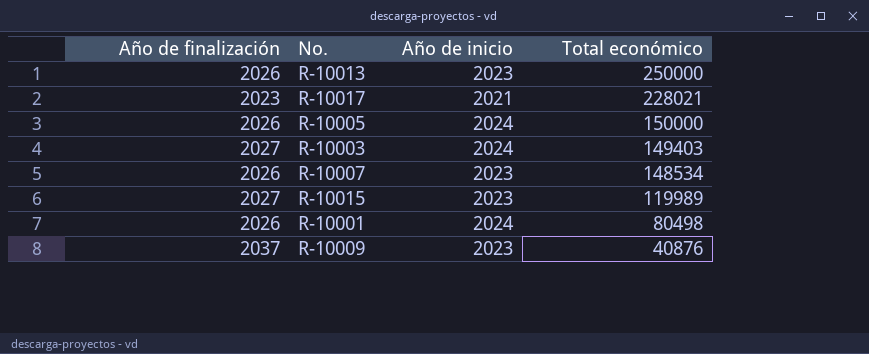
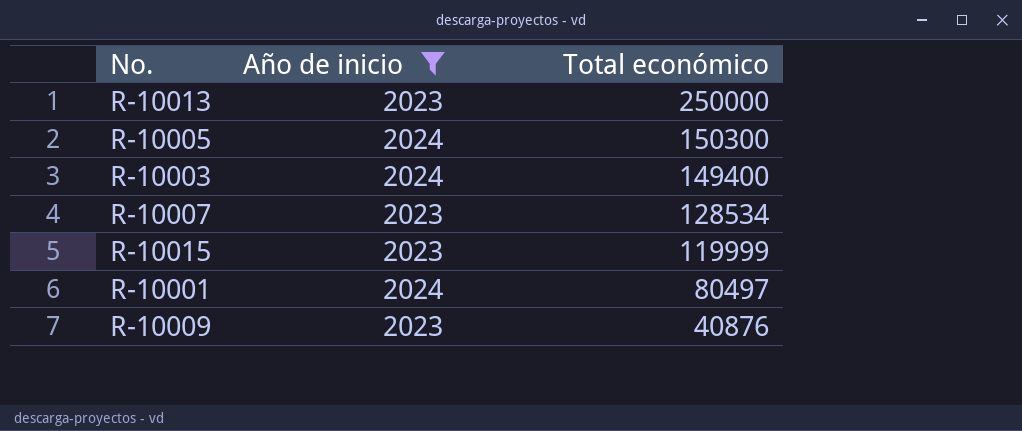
filter: none -> Año de inicio != 2021
column Año de finalización | position: 1 -> none
R-10005 | Total económico: 150000 -> 150300
R-10003 | Total económico: 149403 -> 149400
R-10007 | Total económico: 148534 -> 128534
R-10015 | Total económico: 119989 -> 119999
R-10001 | Total económico: 80498 -> 80497

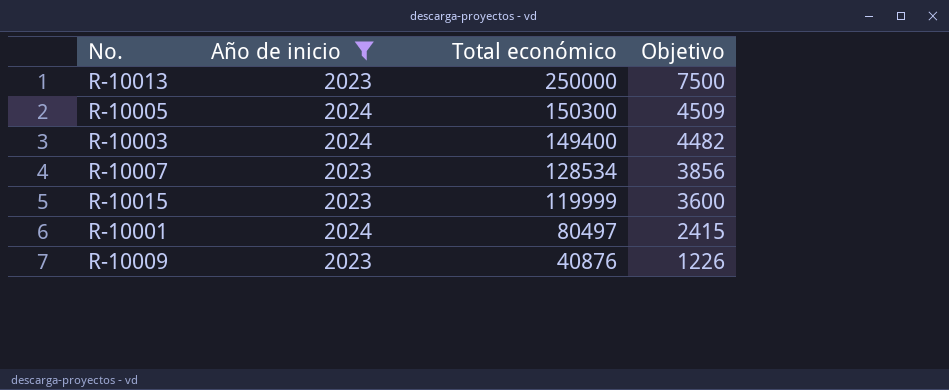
column Objetivo | formula: none -> [Total económico] * 0,03

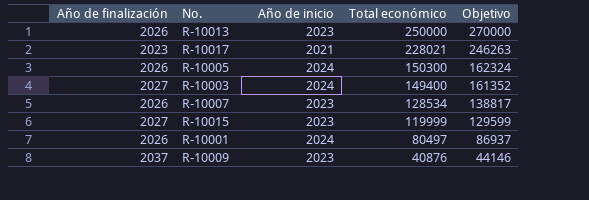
filter: Año de inicio != 2021 -> none
column Año de finalización | position: none -> 1
column Objetivo | formula: [Total económico] * 0,03 -> [Total económico] * 1,08

